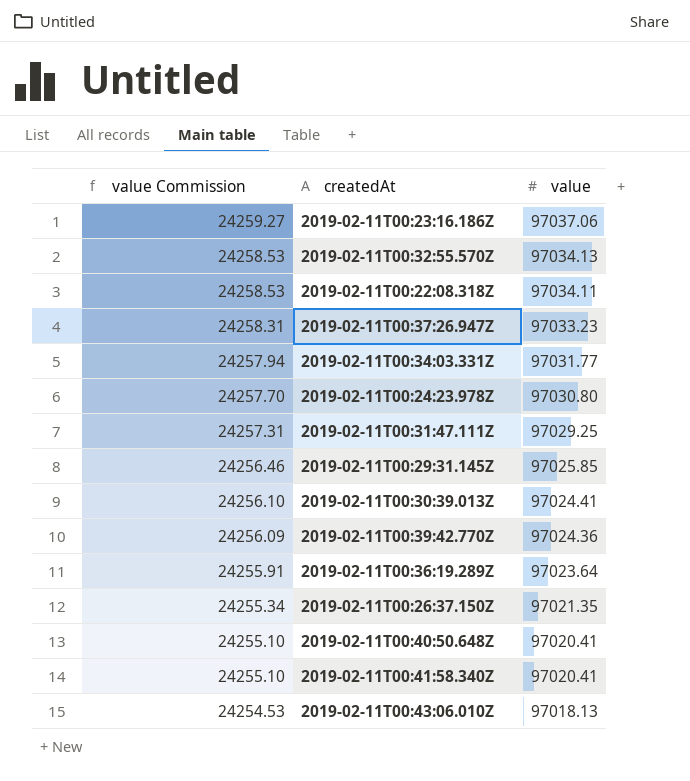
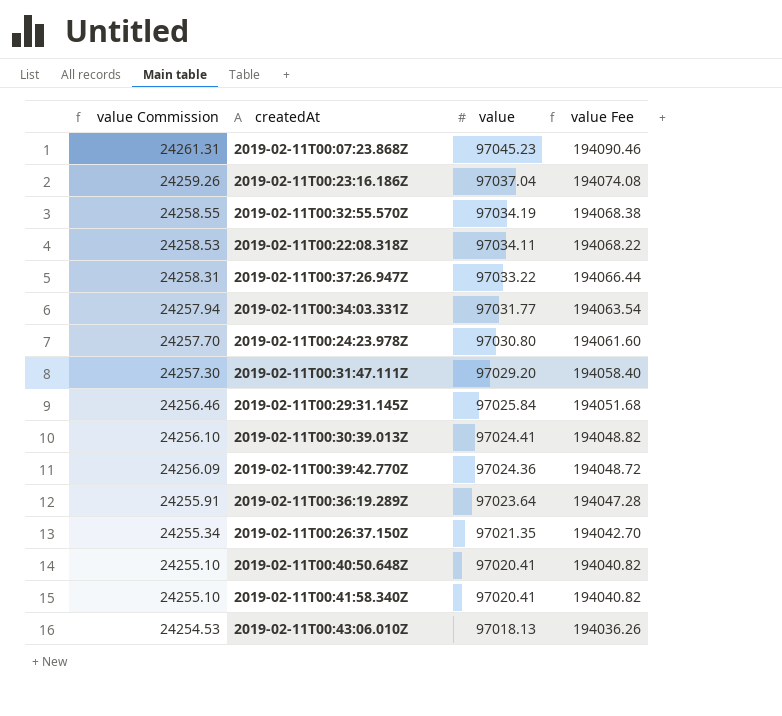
column value Fee | formula: none -> [value] * 2
row 2019-02-11T00:07:23.868Z: none -> 24261.31 | 97045.23 | 194090.46
2019-02-11T00:23:16.186Z | value Commission: 24259.27 -> 24259.26
2019-02-11T00:23:16.186Z | value: 97037.06 -> 97037.04
2019-02-11T00:32:55.570Z | value Commission: 24258.53 -> 24258.55
2019-02-11T00:32:55.570Z | value: 97034.13 -> 97034.19
2019-02-11T00:37:26.947Z | value: 97033.23 -> 97033.22
2019-02-11T00:31:47.111Z | value Commission: 24257.31 -> 24257.30
2019-02-11T00:31:47.111Z | value: 97029.25 -> 97029.20
2019-02-11T00:29:31.145Z | value: 97025.85 -> 97025.84

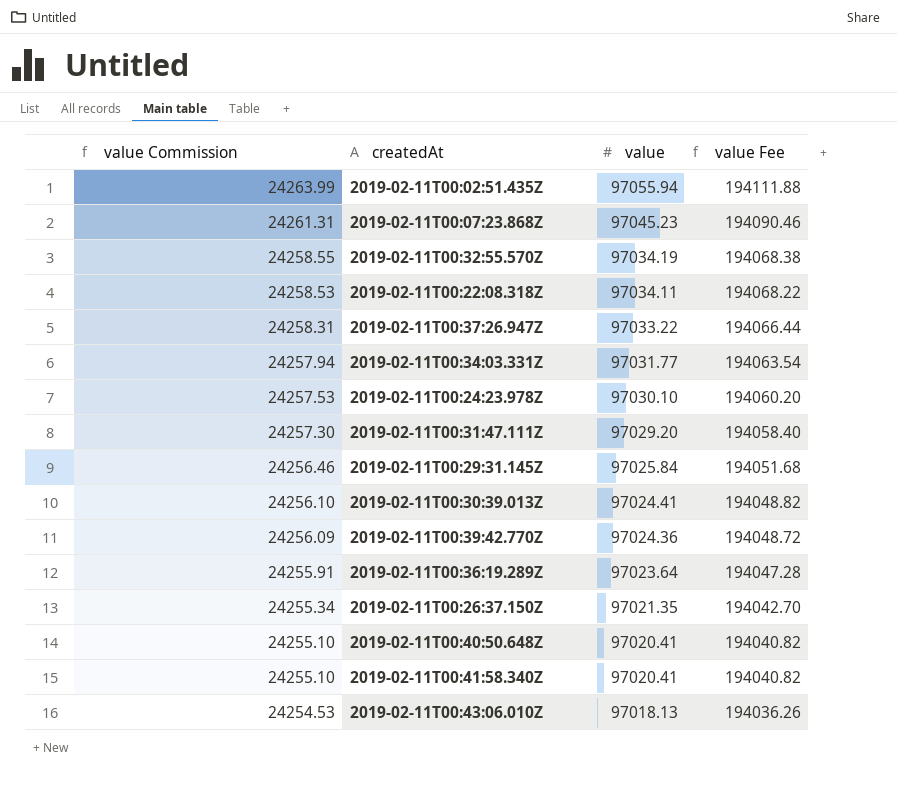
row 2019-02-11T00:23:16.186Z: 24259.26 | 97037.04 | 194074.08 -> none
row 2019-02-11T00:02:51.435Z: none -> 24263.99 | 97055.94 | 194111.88
2019-02-11T00:24:23.978Z | value Commission: 24257.70 -> 24257.53
2019-02-11T00:24:23.978Z | value: 97030.80 -> 97030.10
2019-02-11T00:24:23.978Z | value Fee: 194061.60 -> 194060.20

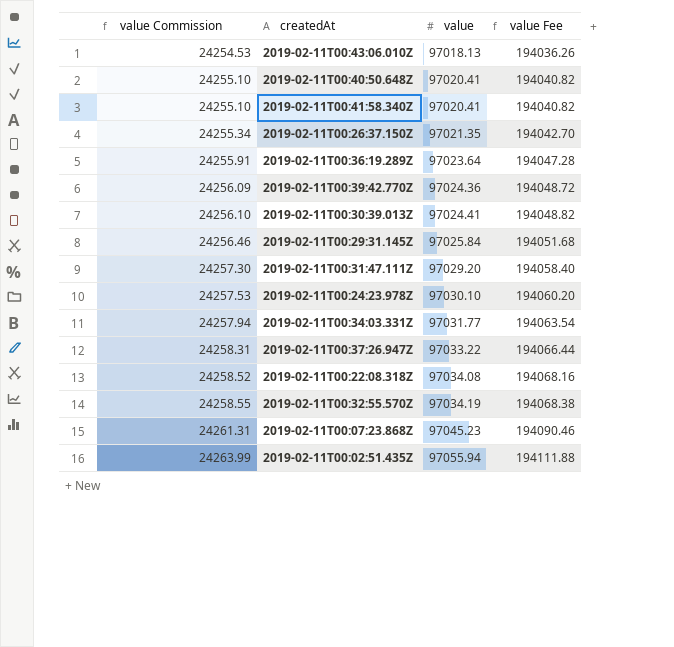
row order: value Commission descending -> value Commission ascending
2019-02-11T00:22:08.318Z | value Commission: 24258.53 -> 24258.52
2019-02-11T00:22:08.318Z | value: 97034.11 -> 97034.08
2019-02-11T00:22:08.318Z | value Fee: 194068.22 -> 194068.16

